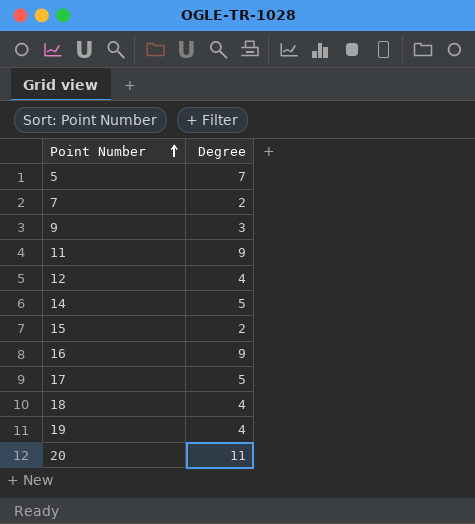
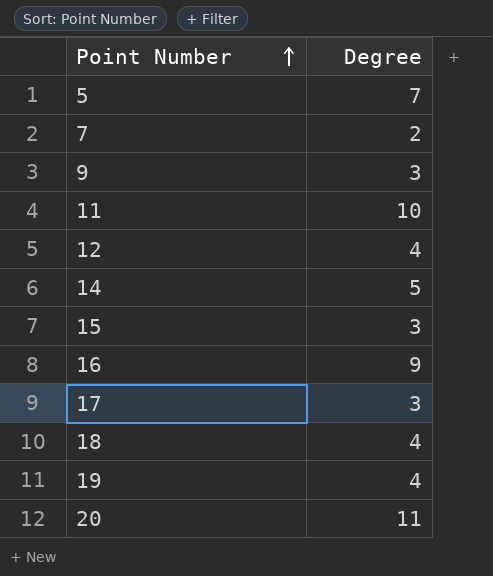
11 | Degree: 9 -> 10
15 | Degree: 2 -> 3
17 | Degree: 5 -> 3

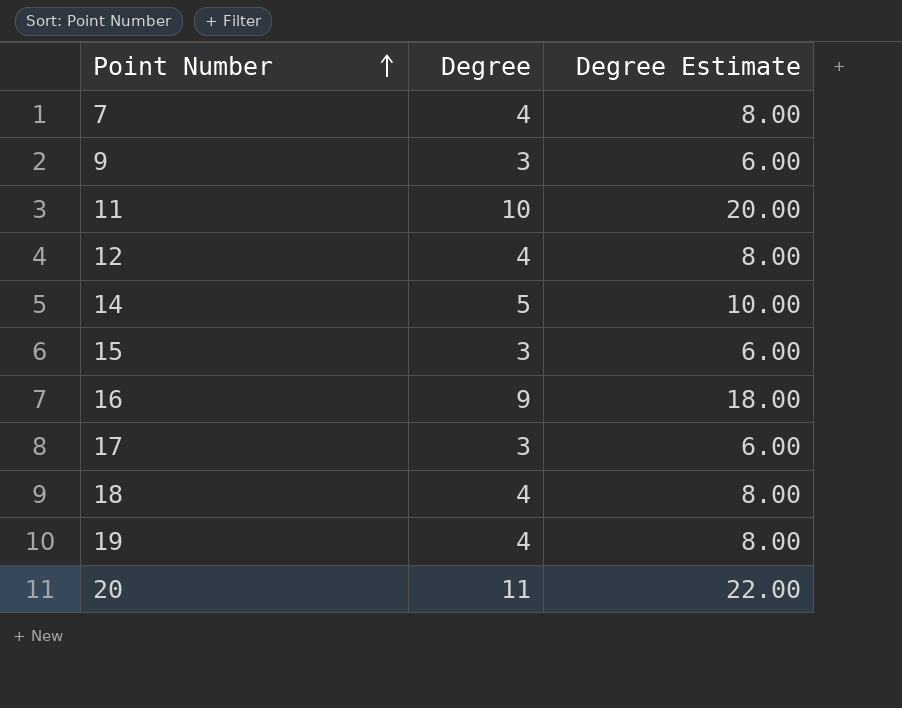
column Degree Estimate | formula: none -> [Degree] * 2
row 5: 7 -> none
7 | Degree: 2 -> 4

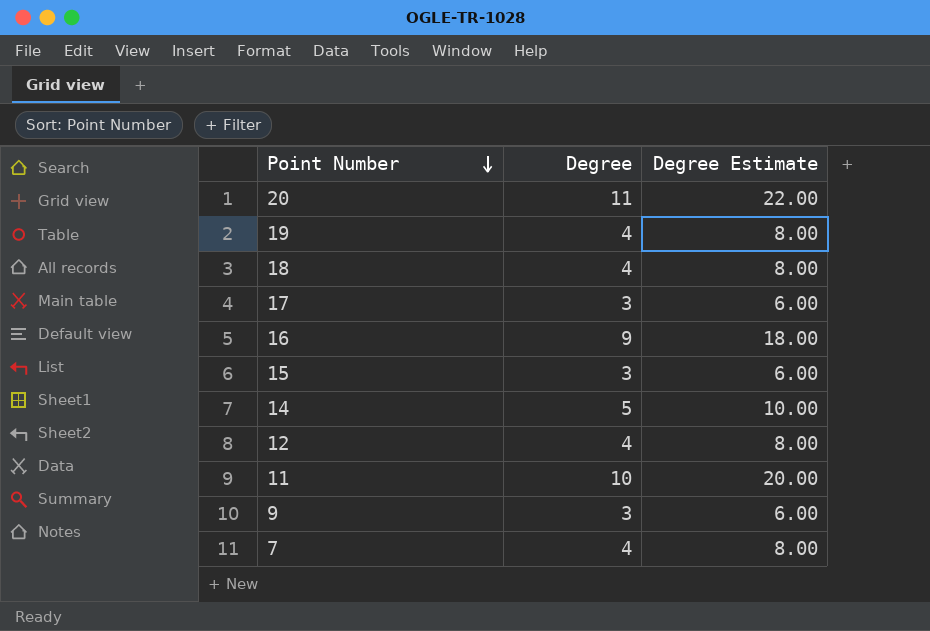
row order: Point Number ascending -> Point Number descending

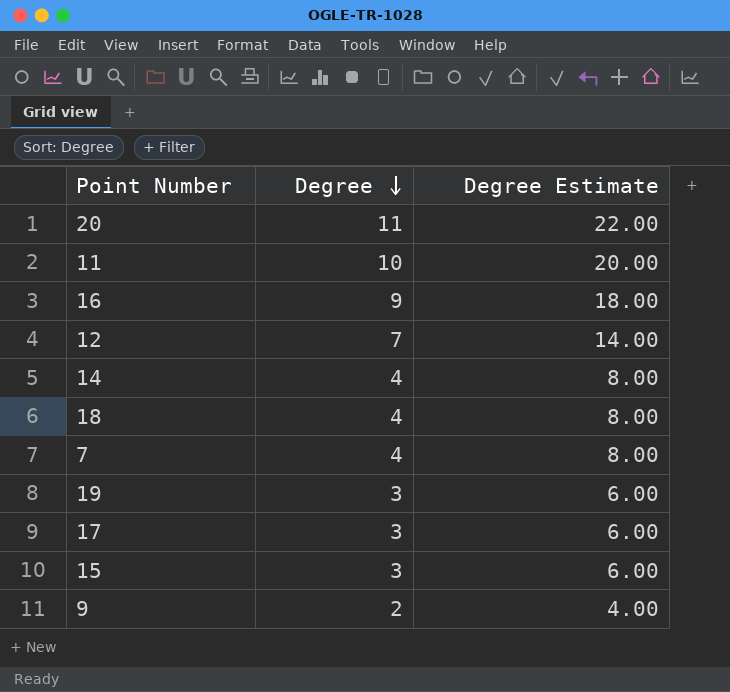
row order: Point Number descending -> Degree descending
12 | Degree: 4 -> 7
12 | Degree Estimate: 8.00 -> 14.00
14 | Degree: 5 -> 4
14 | Degree Estimate: 10.00 -> 8.00
19 | Degree: 4 -> 3
19 | Degree Estimate: 8.00 -> 6.00
9 | Degree: 3 -> 2
9 | Degree Estimate: 6.00 -> 4.00

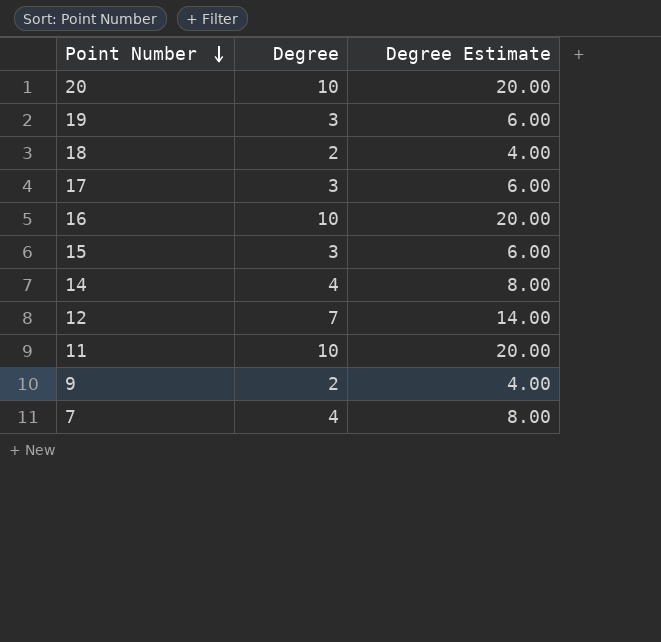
row order: Degree descending -> Point Number descending
20 | Degree: 11 -> 10
20 | Degree Estimate: 22.00 -> 20.00
18 | Degree: 4 -> 2
18 | Degree Estimate: 8.00 -> 4.00
16 | Degree: 9 -> 10
16 | Degree Estimate: 18.00 -> 20.00

